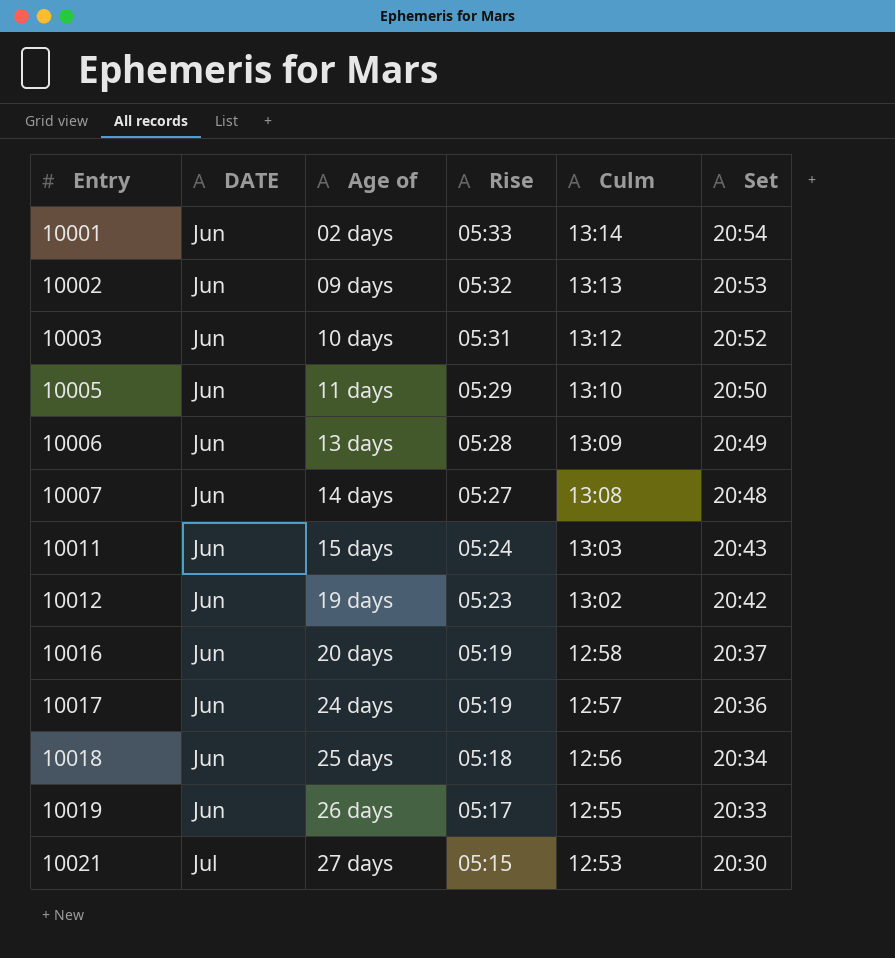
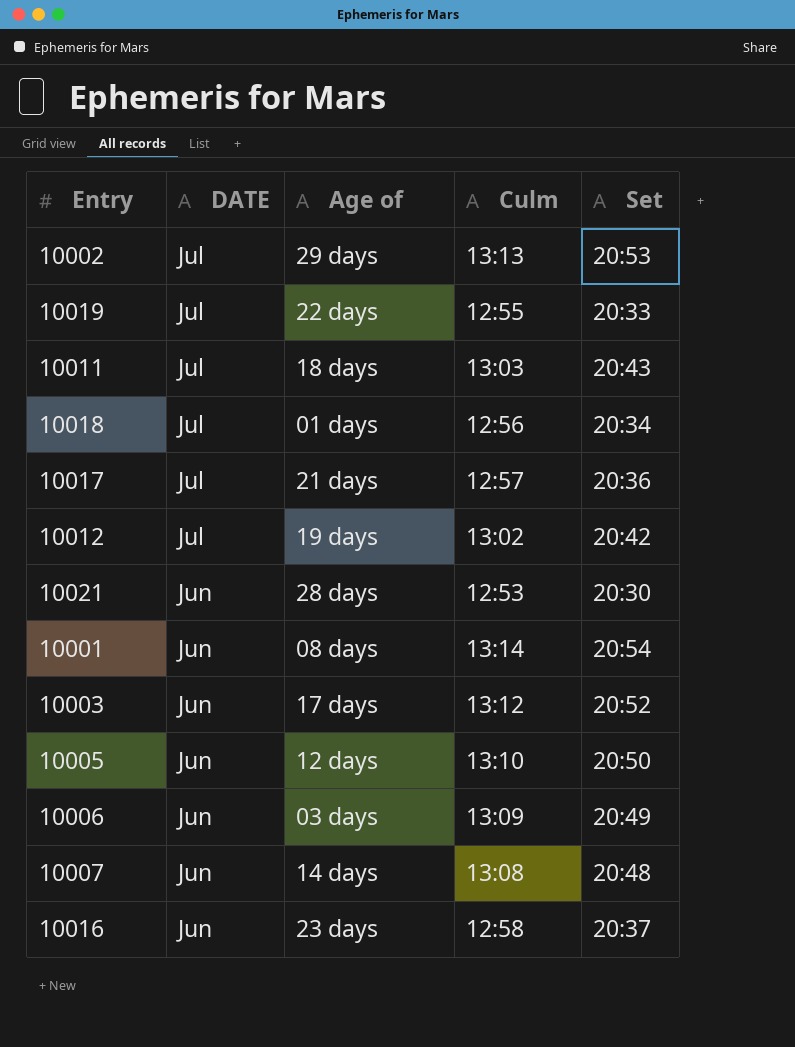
row order: Entry ascending -> DATE descending
column Rise | position: 4 -> none
10002 | DATE: Jun -> Jul
10002 | Age of: 09 days -> 29 days
10019 | DATE: Jun -> Jul
10019 | Age of: 26 days -> 22 days
10011 | DATE: Jun -> Jul
10011 | Age of: 15 days -> 18 days
10018 | DATE: Jun -> Jul
10018 | Age of: 25 days -> 01 days
10017 | DATE: Jun -> Jul
10017 | Age of: 24 days -> 21 days
10012 | DATE: Jun -> Jul
10021 | DATE: Jul -> Jun
10021 | Age of: 27 days -> 28 days
10001 | Age of: 02 days -> 08 days
10003 | Age of: 10 days -> 17 days
10005 | Age of: 11 days -> 12 days
10006 | Age of: 13 days -> 03 days
10016 | Age of: 20 days -> 23 days

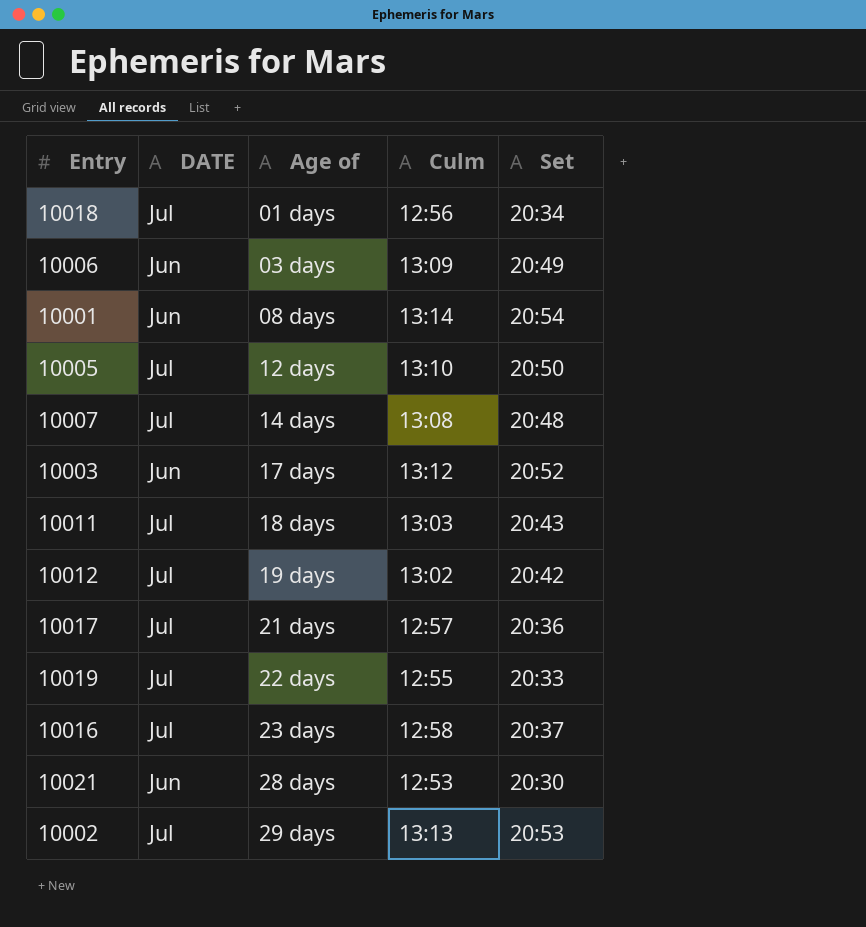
row order: DATE descending -> Age of ascending
10005 | DATE: Jun -> Jul
10007 | DATE: Jun -> Jul
10016 | DATE: Jun -> Jul

